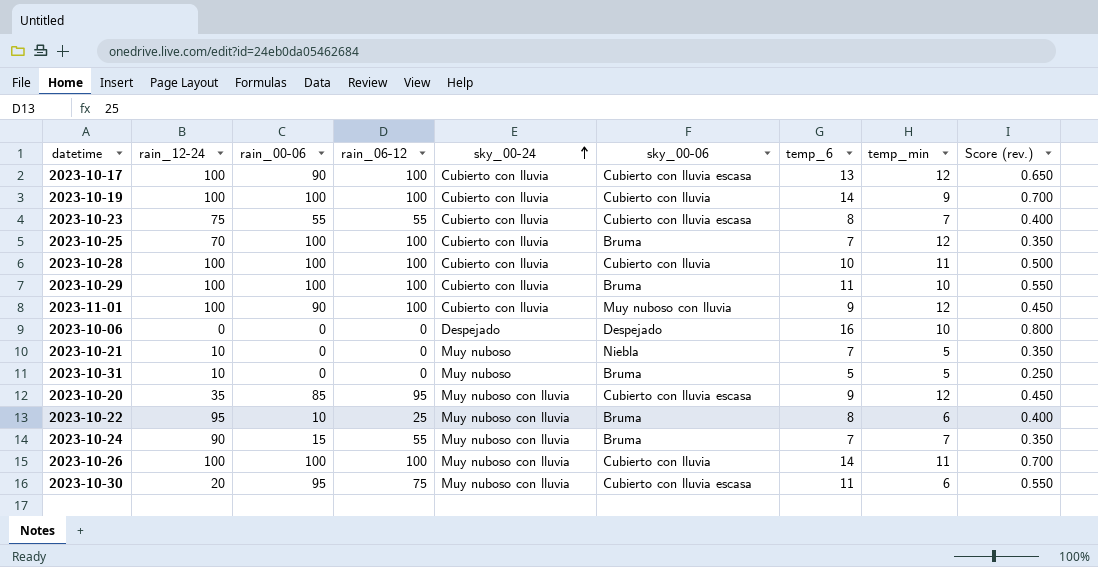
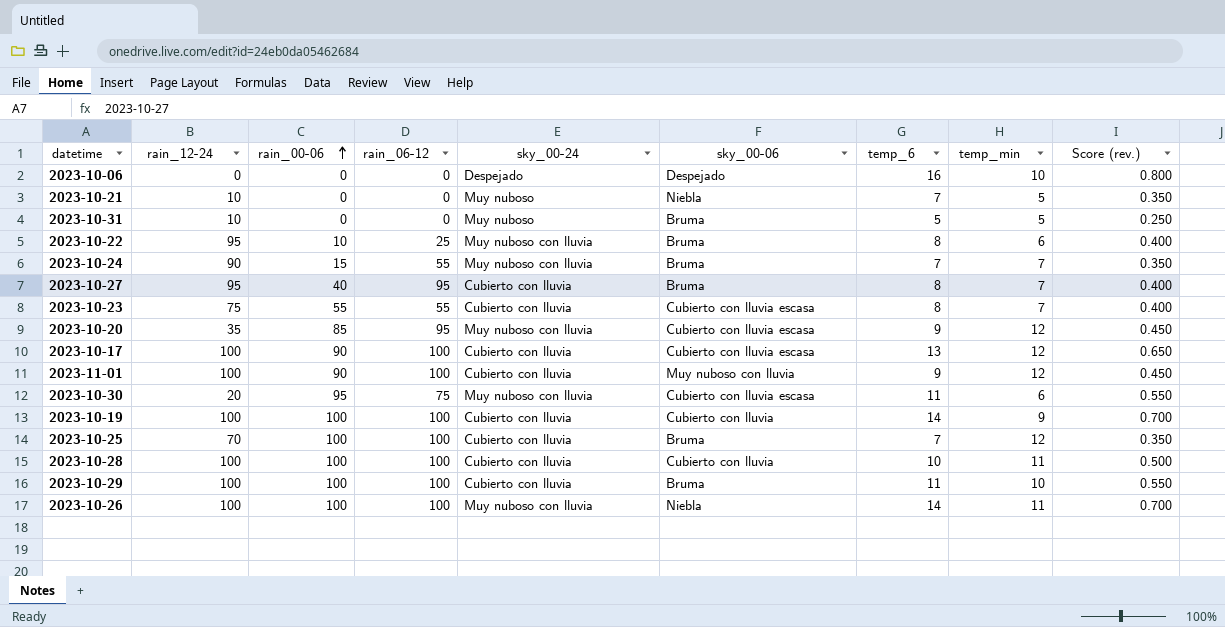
row order: sky_00-24 ascending -> rain_00-06 ascending
row 2023-10-27: none -> 95 | 40 | 95 | Cubierto con lluvia | Bruma | 8 | 7 | 0.400
2023-10-26 | sky_00-06: Cubierto con lluvia -> Niebla

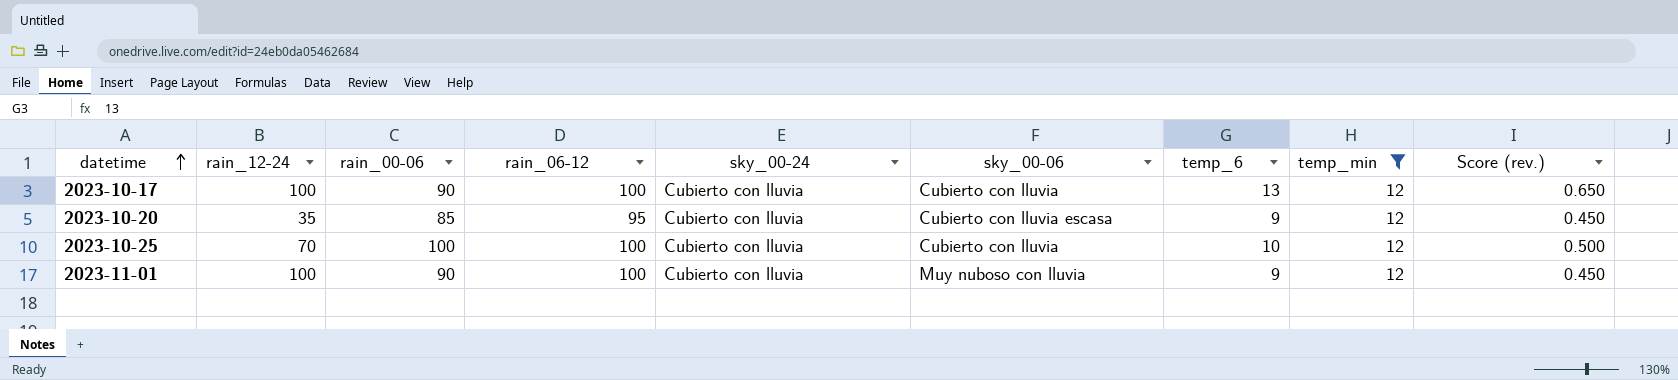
filter: none -> temp_min = 12
row order: rain_00-06 ascending -> datetime ascending
2023-10-17 | sky_00-06: Cubierto con lluvia escasa -> Cubierto con lluvia
2023-10-20 | sky_00-24: Muy nuboso con lluvia -> Cubierto con lluvia
2023-10-25 | sky_00-06: Bruma -> Cubierto con lluvia
2023-10-25 | temp_6: 7 -> 10
2023-10-25 | Score (rev.): 0.350 -> 0.500

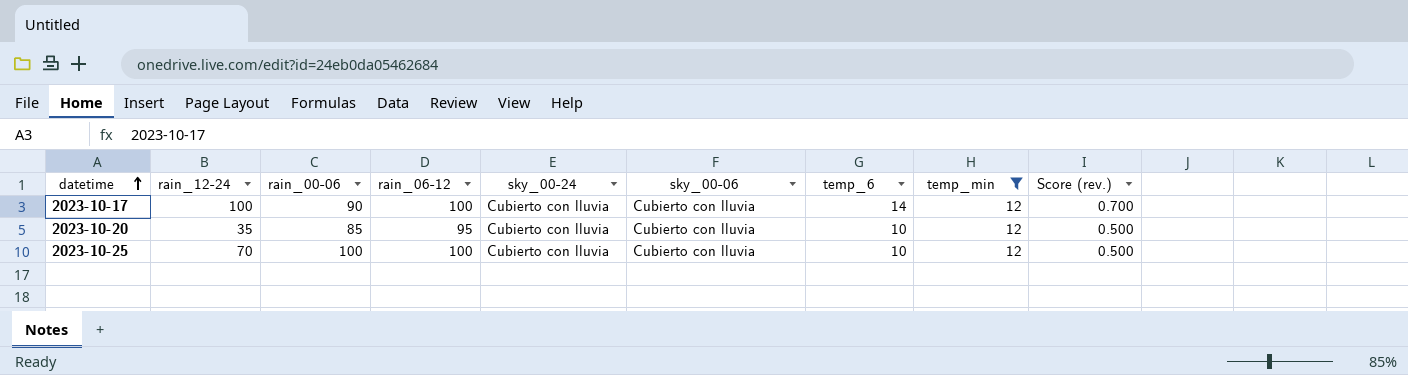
row 2023-11-01: 100 | 90 | 100 | Cubierto con lluvia | Muy nuboso con lluvia | 9 | 12 | 0.450 -> none
2023-10-17 | temp_6: 13 -> 14
2023-10-17 | Score (rev.): 0.650 -> 0.700
2023-10-20 | sky_00-06: Cubierto con lluvia escasa -> Cubierto con lluvia
2023-10-20 | temp_6: 9 -> 10
2023-10-20 | Score (rev.): 0.450 -> 0.500

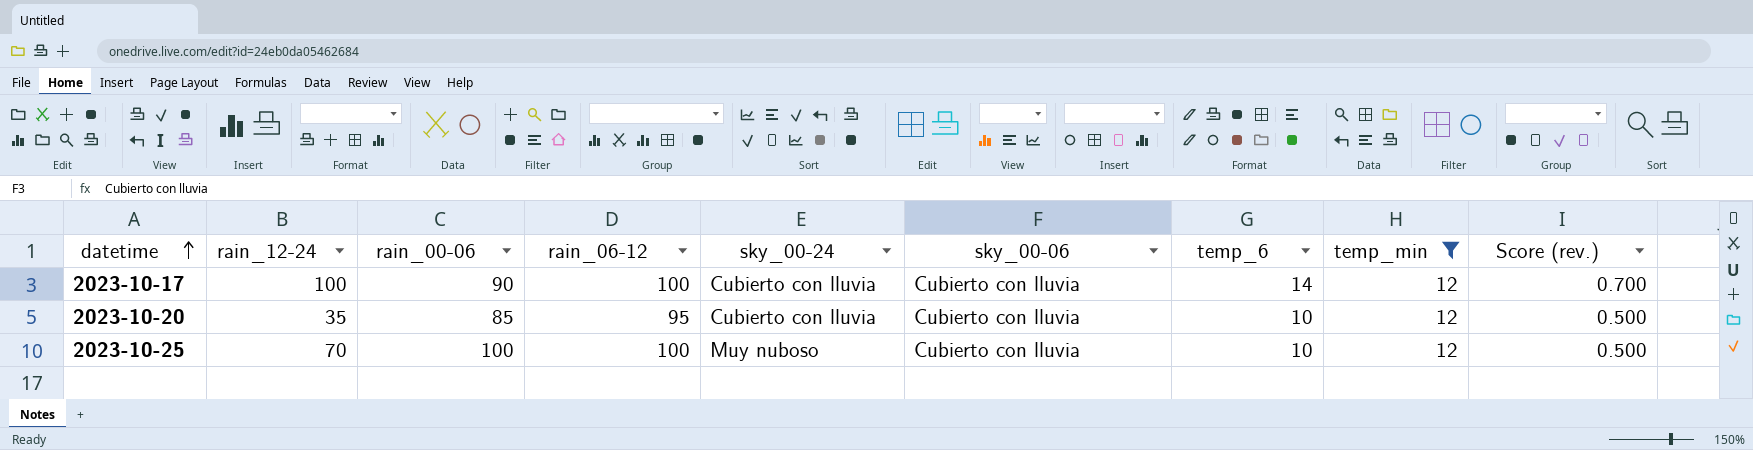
2023-10-25 | sky_00-24: Cubierto con lluvia -> Muy nuboso

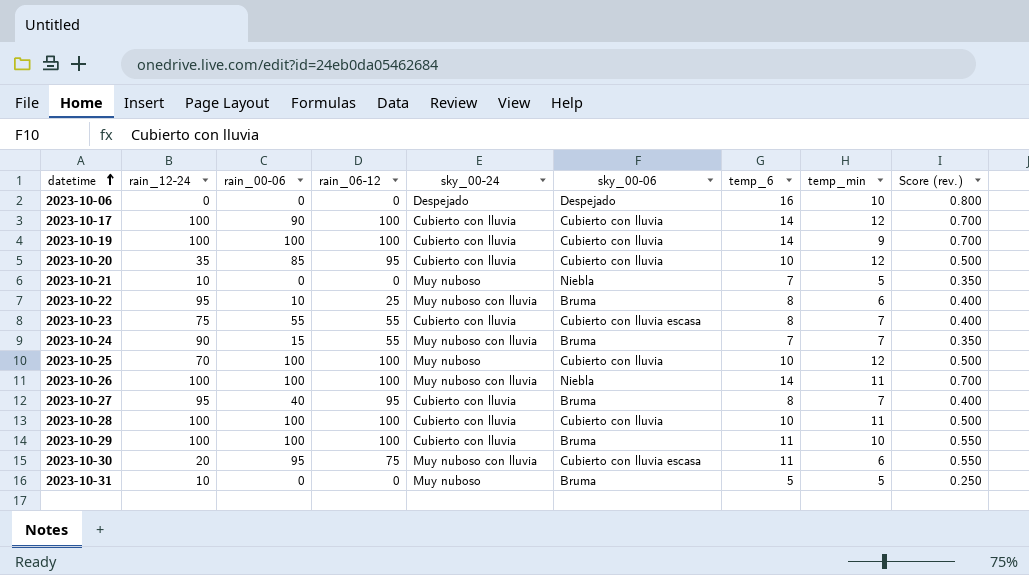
filter: temp_min = 12 -> none

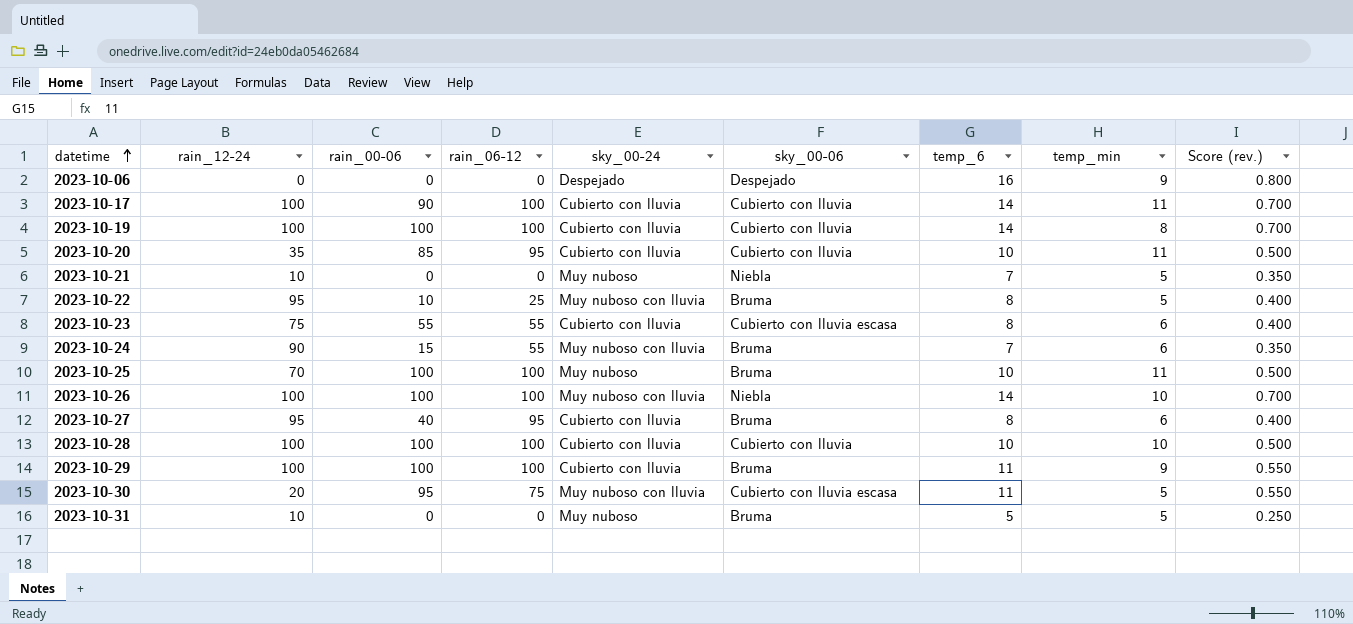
2023-10-06 | temp_min: 10 -> 9
2023-10-17 | temp_min: 12 -> 11
2023-10-19 | temp_min: 9 -> 8
2023-10-20 | temp_min: 12 -> 11
2023-10-22 | temp_min: 6 -> 5
2023-10-23 | temp_min: 7 -> 6
2023-10-24 | temp_min: 7 -> 6
2023-10-25 | sky_00-06: Cubierto con lluvia -> Bruma
2023-10-25 | temp_min: 12 -> 11
2023-10-26 | temp_min: 11 -> 10
2023-10-27 | temp_min: 7 -> 6
2023-10-28 | temp_min: 11 -> 10
2023-10-29 | temp_min: 10 -> 9
2023-10-30 | temp_min: 6 -> 5

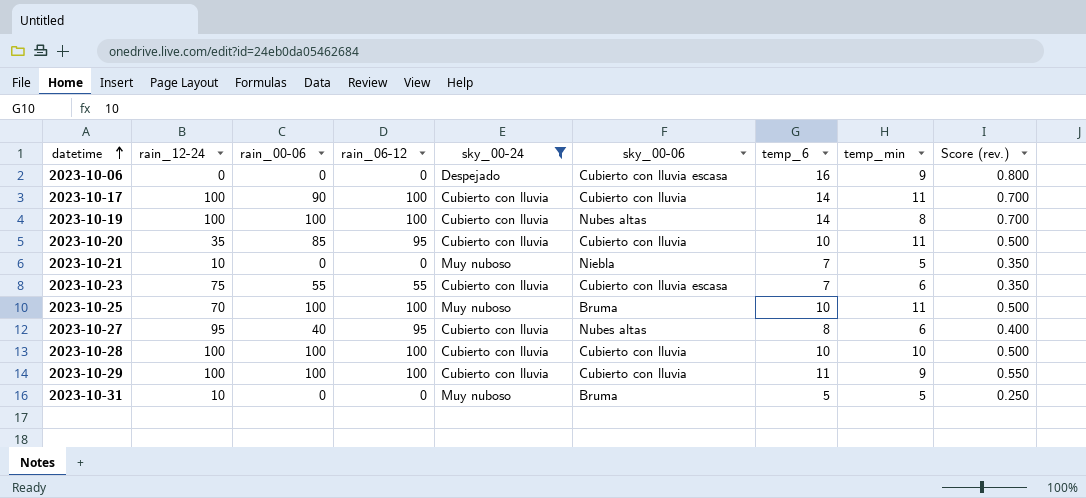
filter: none -> sky_00-24 != Muy nuboso con lluvia
2023-10-06 | sky_00-06: Despejado -> Cubierto con lluvia escasa
2023-10-19 | sky_00-06: Cubierto con lluvia -> Nubes altas
2023-10-23 | temp_6: 8 -> 7
2023-10-23 | Score (rev.): 0.400 -> 0.350
2023-10-27 | sky_00-06: Bruma -> Nubes altas
2023-10-29 | sky_00-06: Bruma -> Cubierto con lluvia

